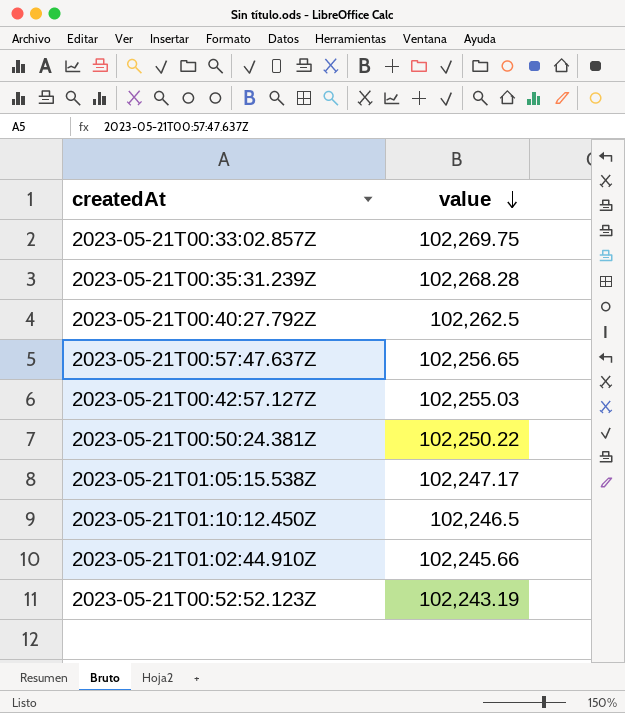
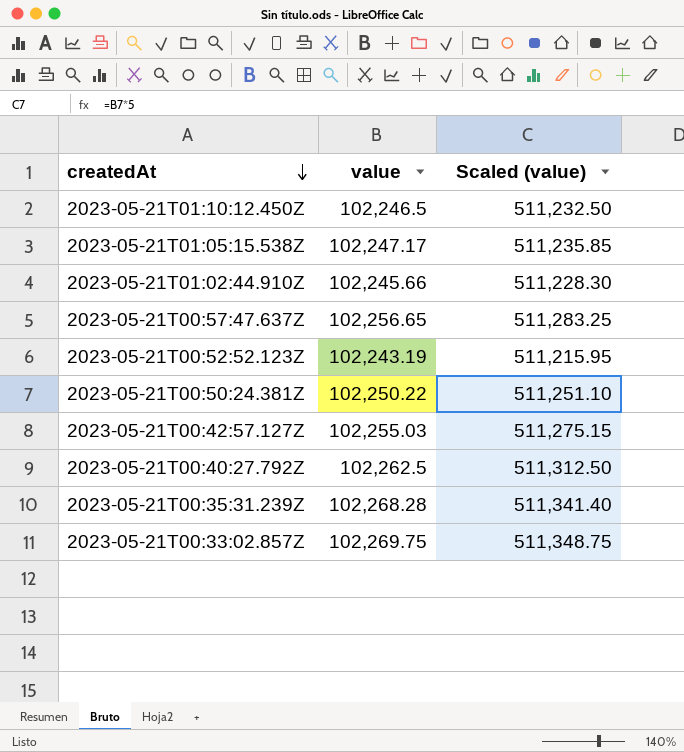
row order: value descending -> createdAt descending
column Scaled (value) | formula: none -> [value] * 5

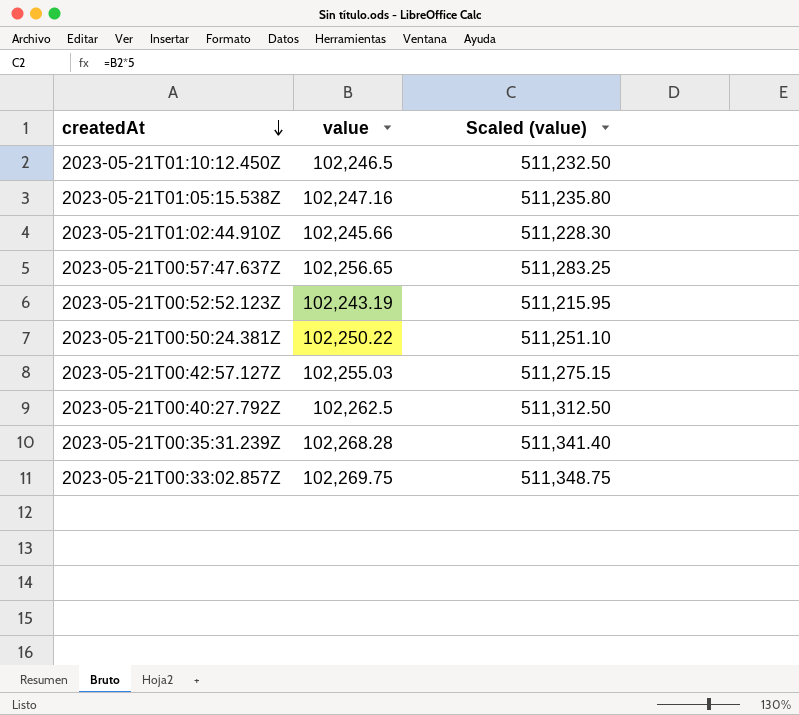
2023-05-21T01:05:15.538Z | value: 102,247.17 -> 102,247.16
2023-05-21T01:05:15.538Z | Scaled (value): 511,235.85 -> 511,235.80

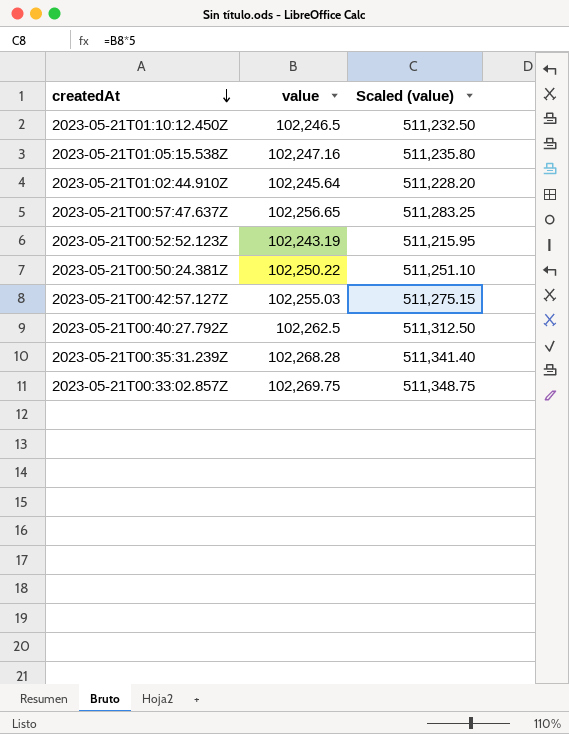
2023-05-21T01:02:44.910Z | value: 102,245.66 -> 102,245.64
2023-05-21T01:02:44.910Z | Scaled (value): 511,228.30 -> 511,228.20

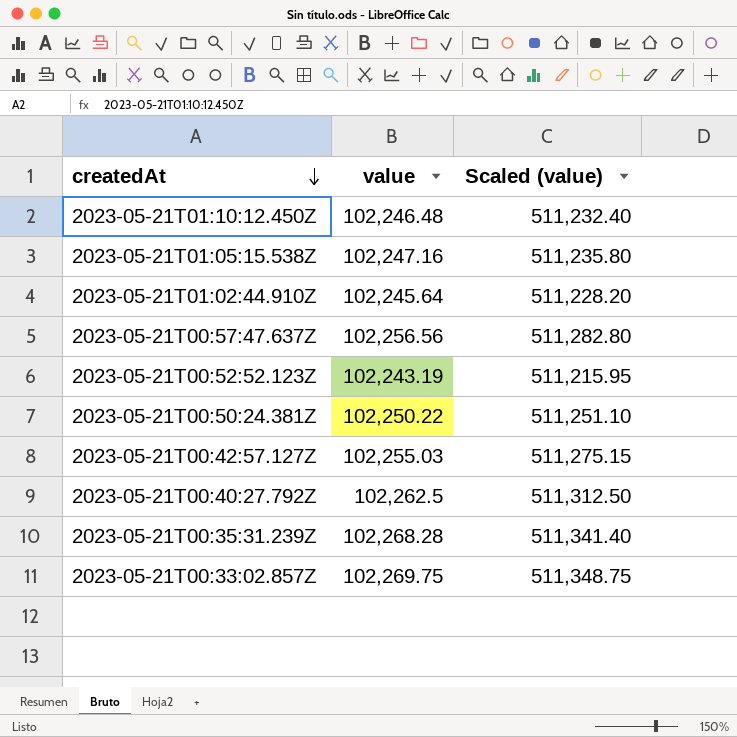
2023-05-21T01:10:12.450Z | value: 102,246.5 -> 102,246.48
2023-05-21T01:10:12.450Z | Scaled (value): 511,232.50 -> 511,232.40
2023-05-21T00:57:47.637Z | value: 102,256.65 -> 102,256.56
2023-05-21T00:57:47.637Z | Scaled (value): 511,283.25 -> 511,282.80

